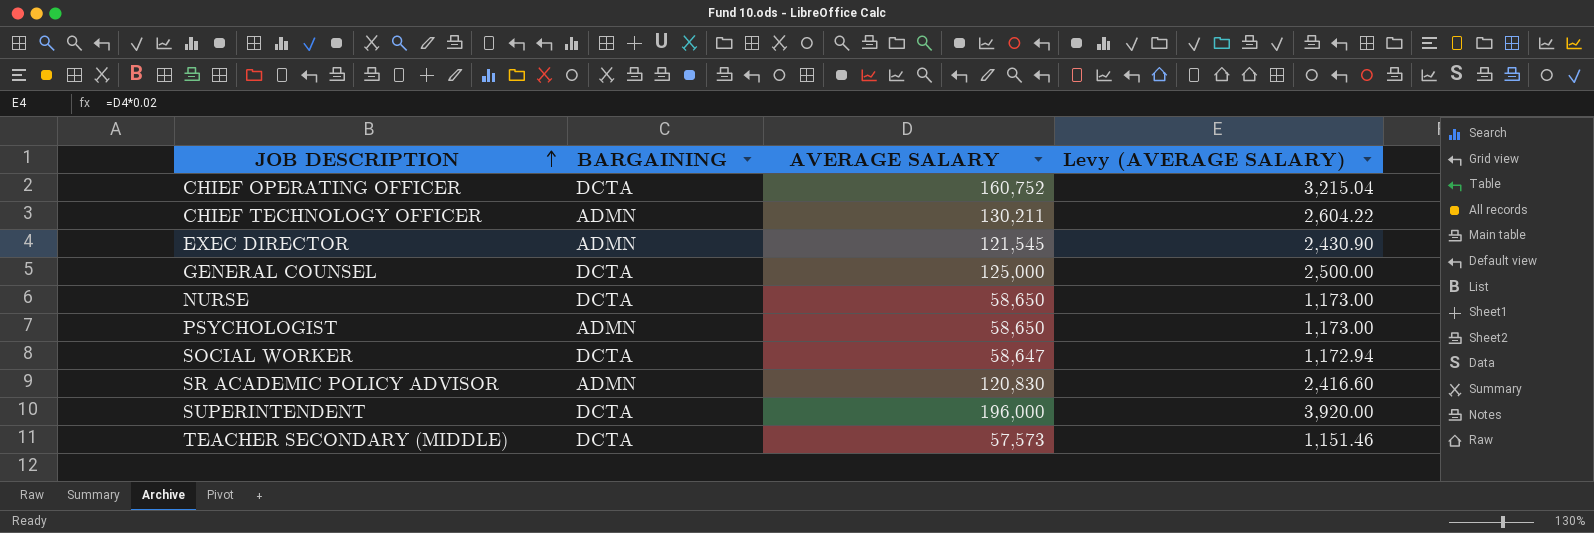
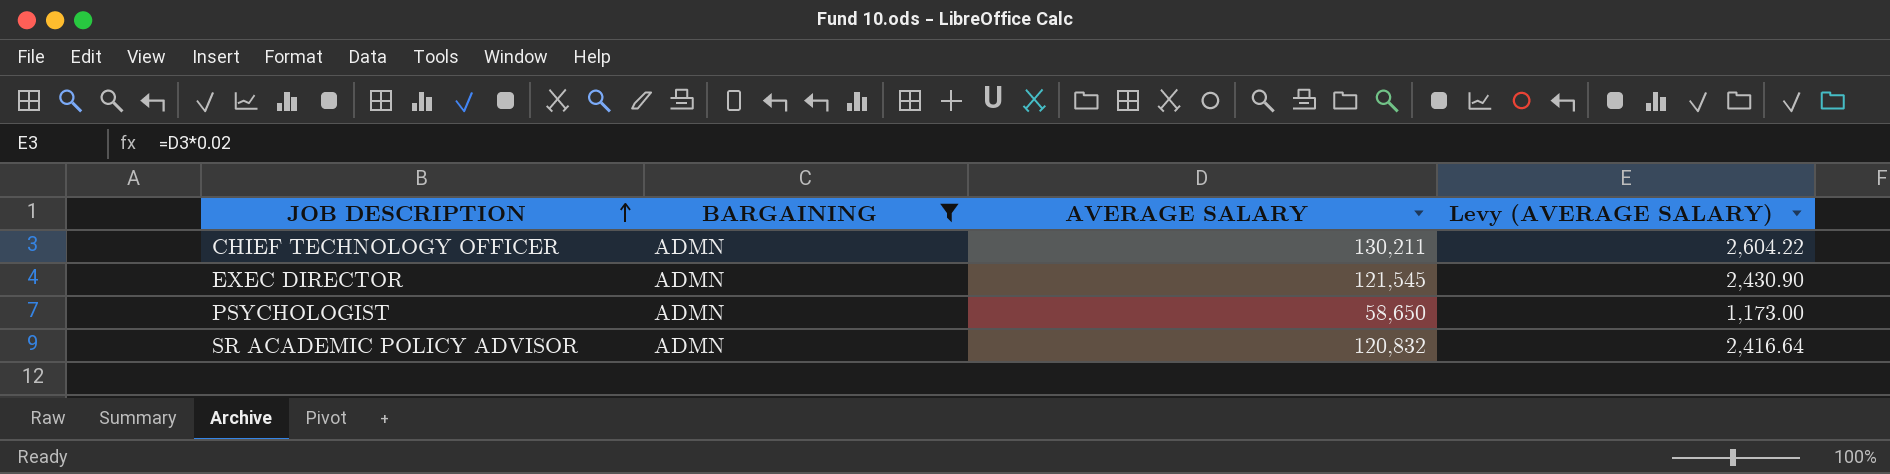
filter: none -> BARGAINING = ADMN
SR ACADEMIC POLICY ADVISOR | AVERAGE SALARY: 120,830 -> 120,832
SR ACADEMIC POLICY ADVISOR | Levy (AVERAGE SALARY): 2,416.60 -> 2,416.64

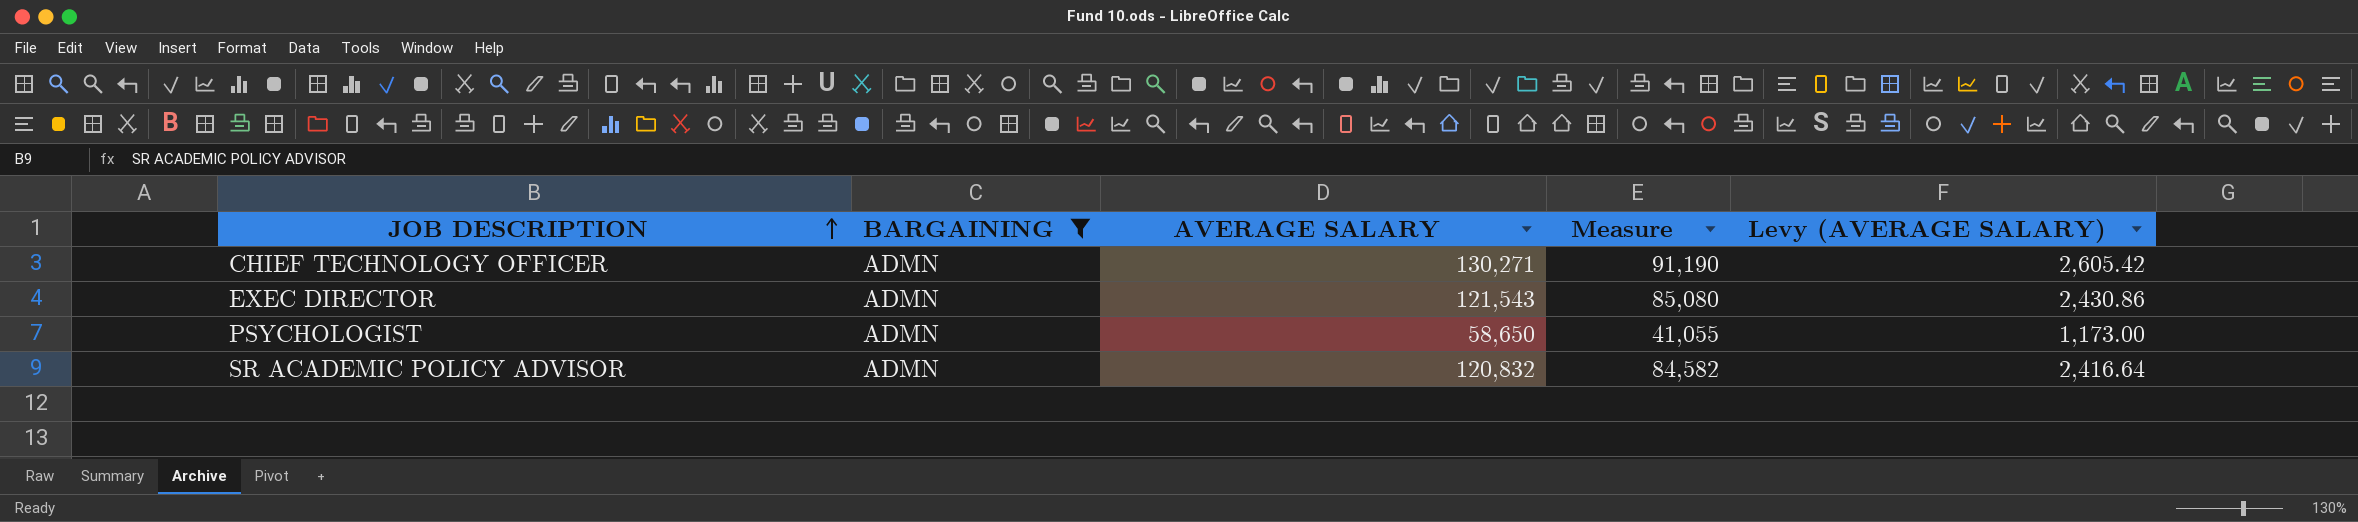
column Measure | formula: none -> [AVERAGE SALARY] * 0.7
CHIEF TECHNOLOGY OFFICER | AVERAGE SALARY: 130,211 -> 130,271
CHIEF TECHNOLOGY OFFICER | Levy (AVERAGE SALARY): 2,604.22 -> 2,605.42
EXEC DIRECTOR | AVERAGE SALARY: 121,545 -> 121,543
EXEC DIRECTOR | Levy (AVERAGE SALARY): 2,430.90 -> 2,430.86

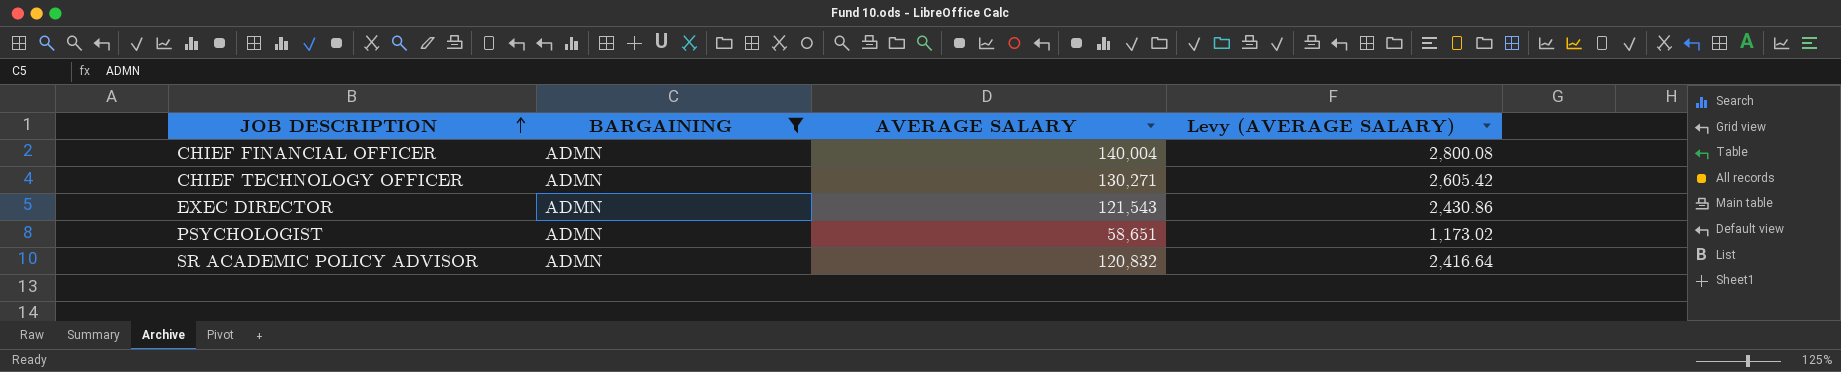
column Measure | formula: [AVERAGE SALARY] * 0.7 -> none
row CHIEF FINANCIAL OFFICER: none -> ADMN | 140,004 | 2,800.08
PSYCHOLOGIST | AVERAGE SALARY: 58,650 -> 58,651
PSYCHOLOGIST | Levy (AVERAGE SALARY): 1,173.00 -> 1,173.02

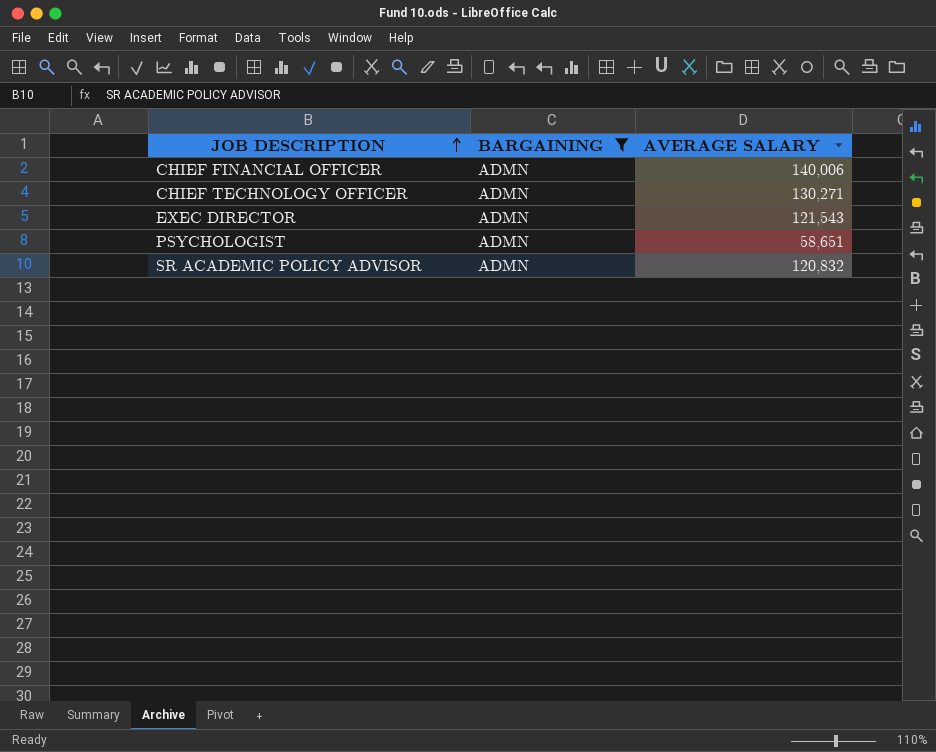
column Levy (AVERAGE SALARY) | formula: [AVERAGE SALARY] * 0.02 -> none
CHIEF FINANCIAL OFFICER | AVERAGE SALARY: 140,004 -> 140,006

